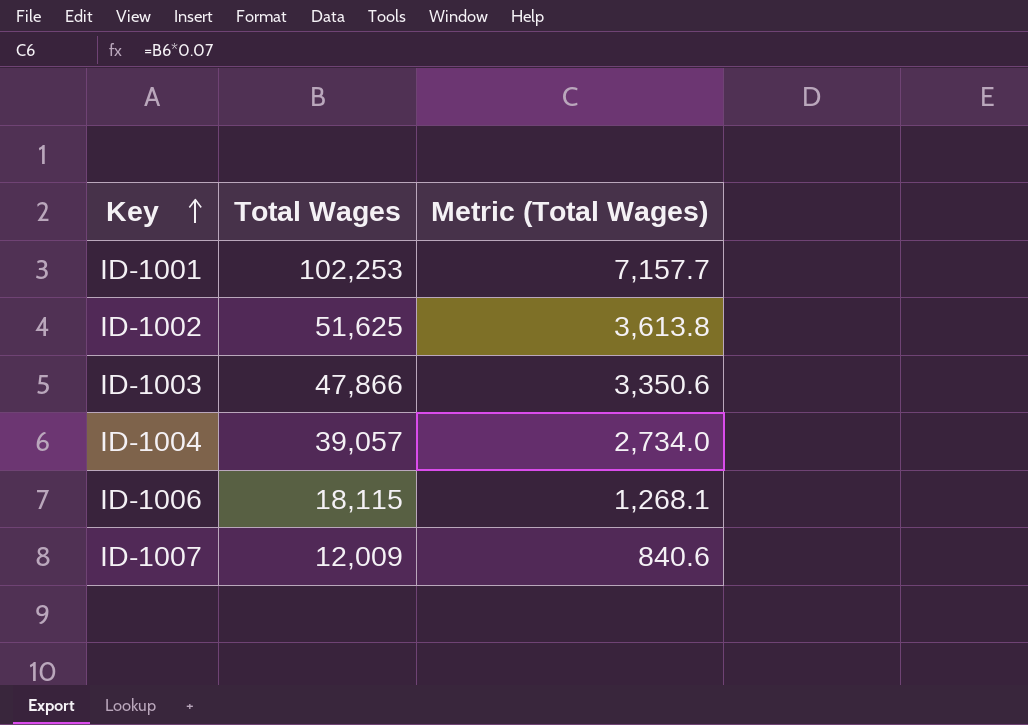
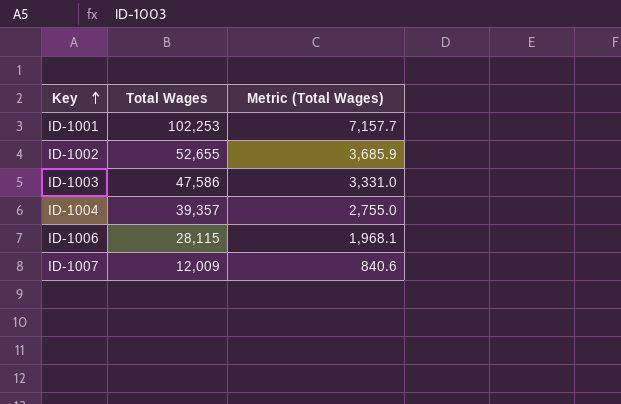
ID-1002 | Total Wages: 51,625 -> 52,655
ID-1002 | Metric (Total Wages): 3,613.8 -> 3,685.9
ID-1003 | Total Wages: 47,866 -> 47,586
ID-1003 | Metric (Total Wages): 3,350.6 -> 3,331.0
ID-1004 | Total Wages: 39,057 -> 39,357
ID-1004 | Metric (Total Wages): 2,734.0 -> 2,755.0
ID-1006 | Total Wages: 18,115 -> 28,115
ID-1006 | Metric (Total Wages): 1,268.1 -> 1,968.1

